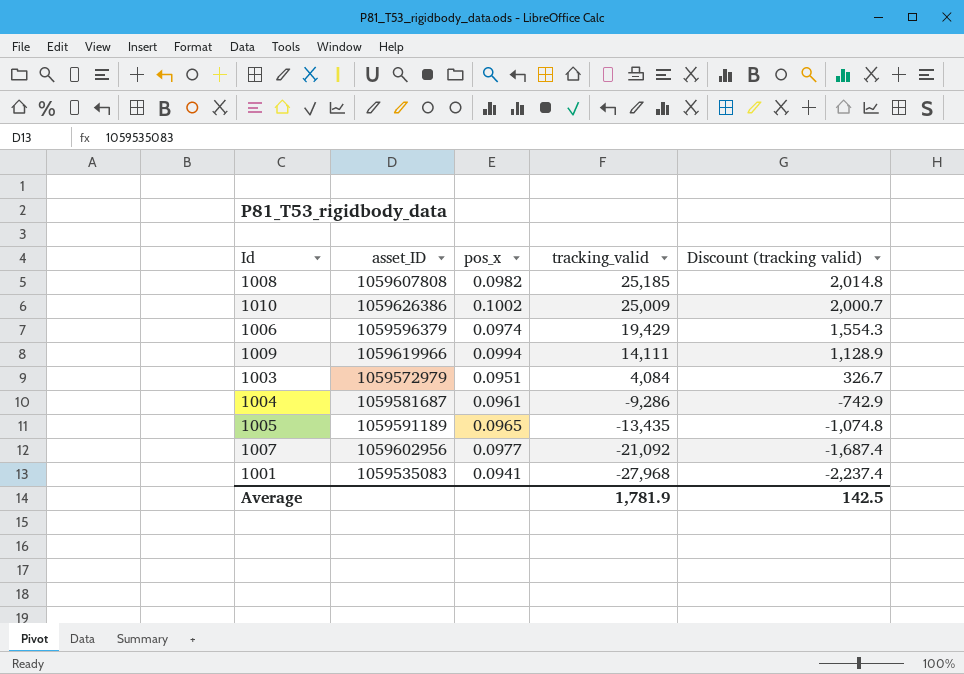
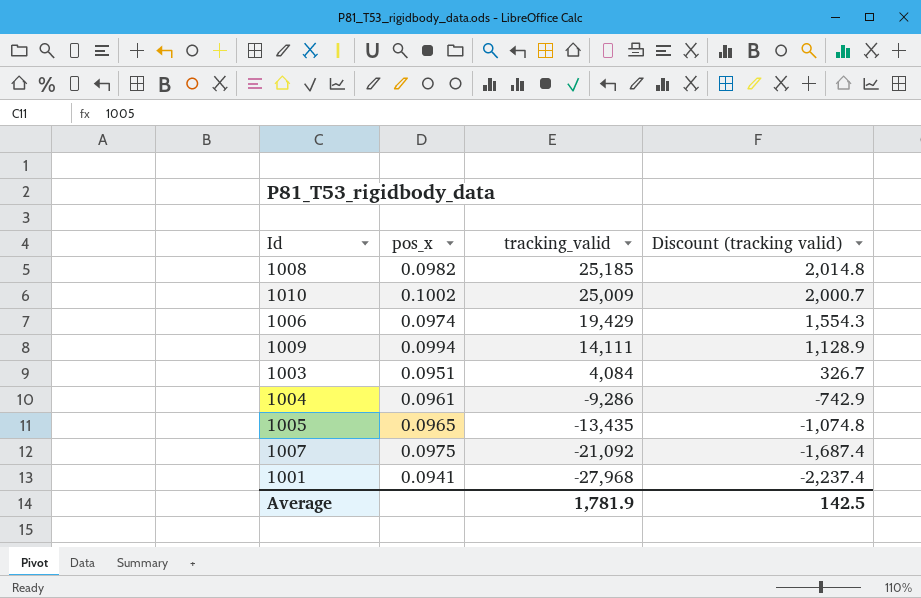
column asset_ID | position: 2 -> none
1007 | pos_x: 0.0977 -> 0.0975

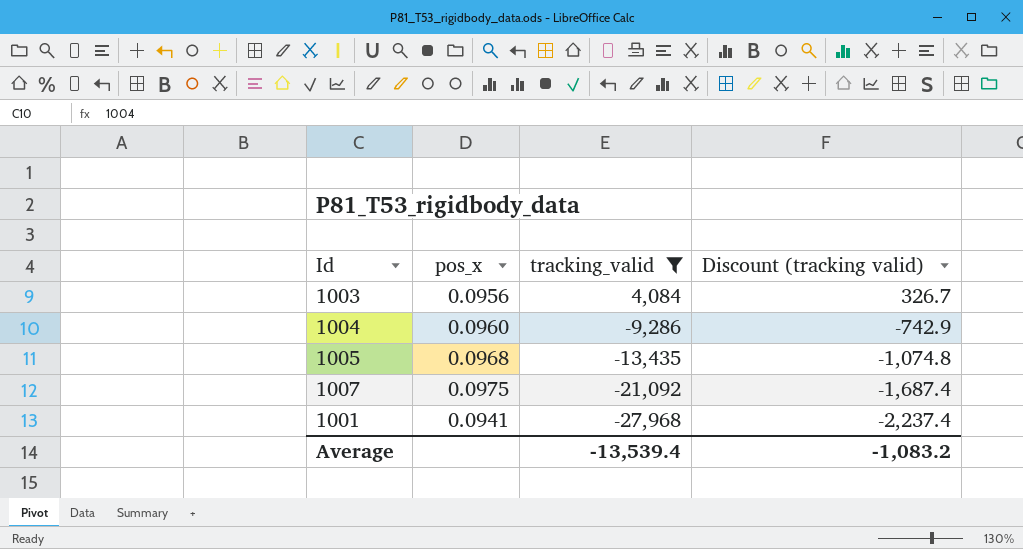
filter: none -> tracking_valid <= 4,084
1003 | pos_x: 0.0951 -> 0.0956
1004 | pos_x: 0.0961 -> 0.0960
1005 | pos_x: 0.0965 -> 0.0968
Average | tracking_valid: 1,781.9 -> -13,539.4
Average | Discount (tracking valid): 142.5 -> -1,083.2

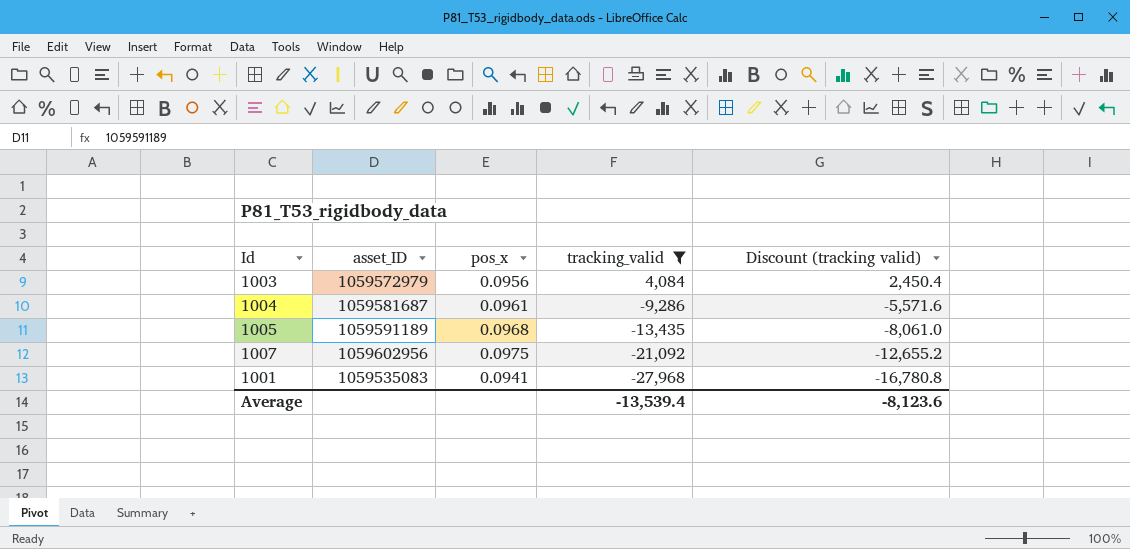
column asset_ID | position: none -> 2
column Discount (tracking valid) | formula: [tracking_valid] * 0.08 -> [tracking_valid] * 0.6
1004 | pos_x: 0.0960 -> 0.0961
Average | Discount (tracking valid): -1,083.2 -> -8,123.6

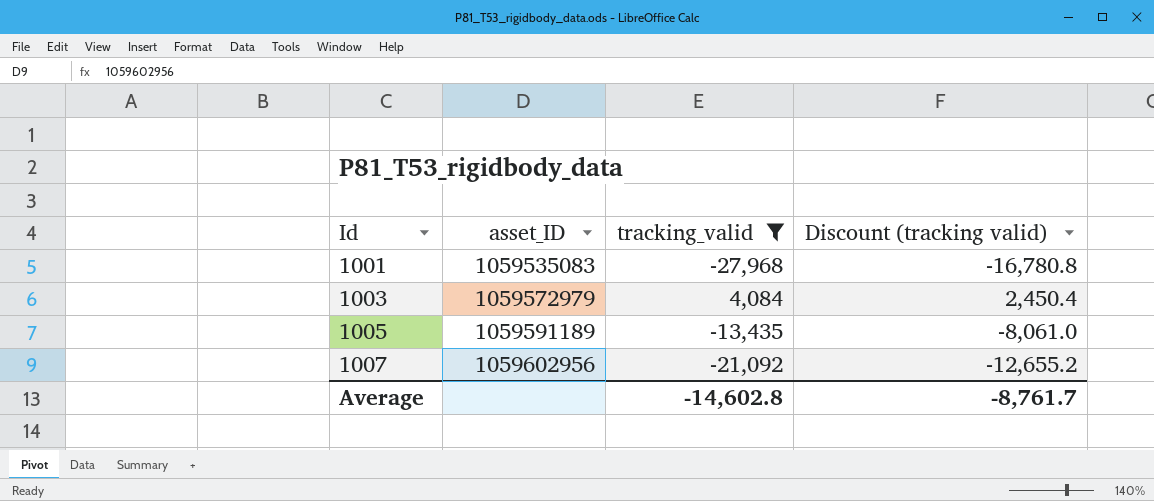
row order: tracking_valid descending -> Id ascending
column pos_x | position: 3 -> none
row 1004: 1059581687 | 0.0961 | -9,286 | -5,571.6 -> none
Average | tracking_valid: -13,539.4 -> -14,602.8
Average | Discount (tracking valid): -8,123.6 -> -8,761.7

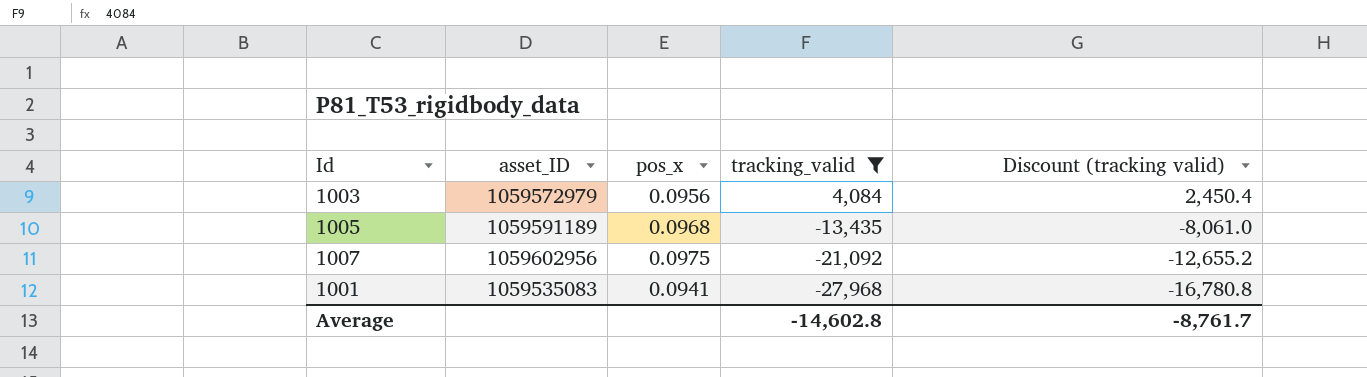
row order: Id ascending -> tracking_valid descending
column pos_x | position: none -> 3

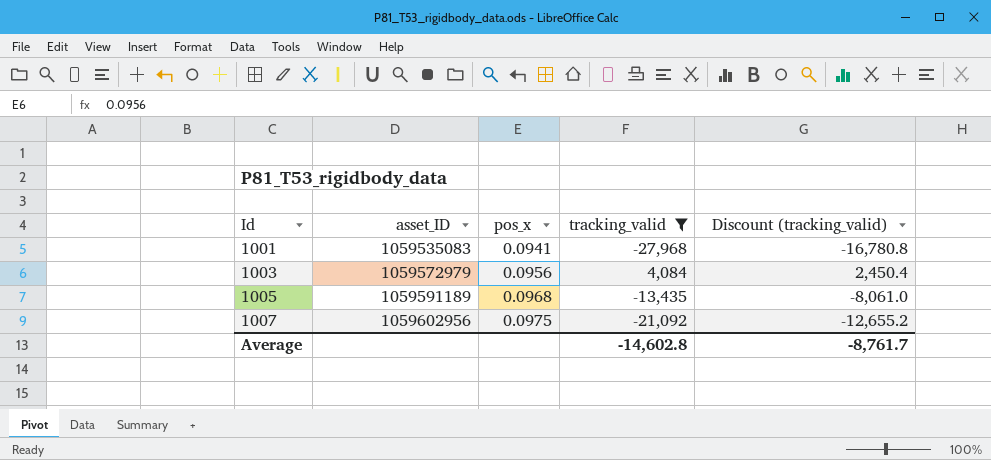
row order: tracking_valid descending -> Id ascending
column name: Discount (tracking valid) -> Discount (tracking_valid)

